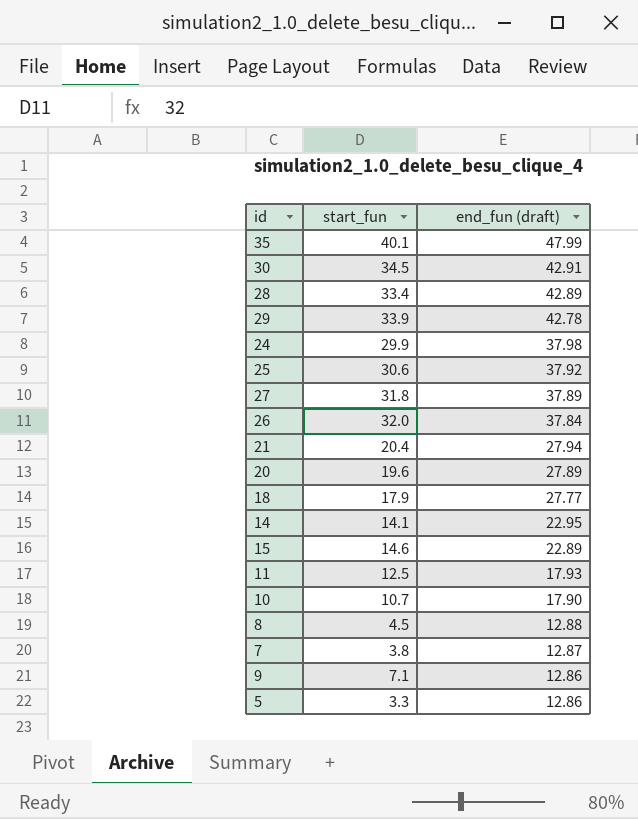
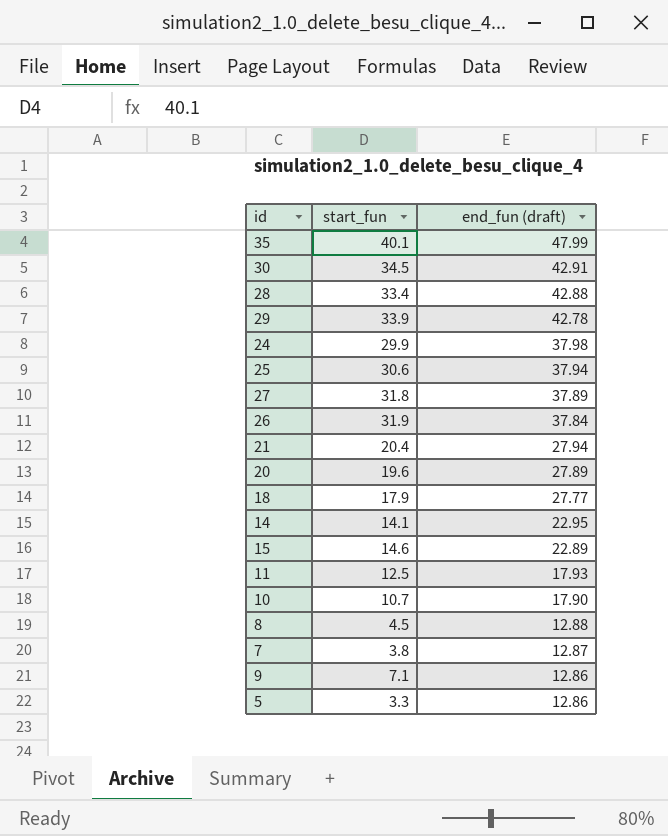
28 | end_fun (draft): 42.89 -> 42.88
25 | end_fun (draft): 37.92 -> 37.94
26 | start_fun: 32.0 -> 31.9

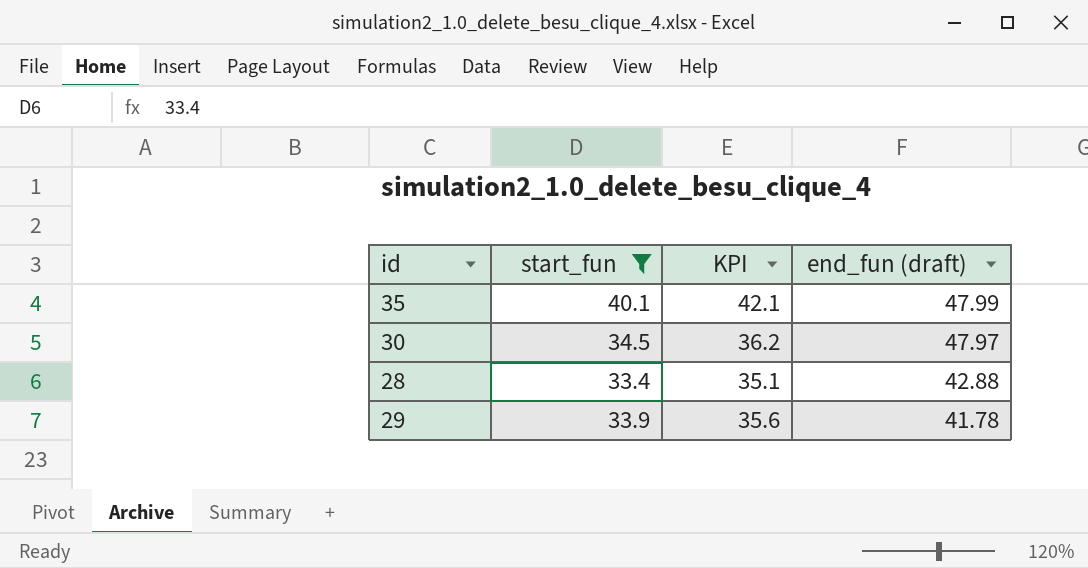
filter: none -> start_fun >= 33.4
column KPI | formula: none -> [start_fun] * 1.05
30 | end_fun (draft): 42.91 -> 47.97
29 | end_fun (draft): 42.78 -> 41.78

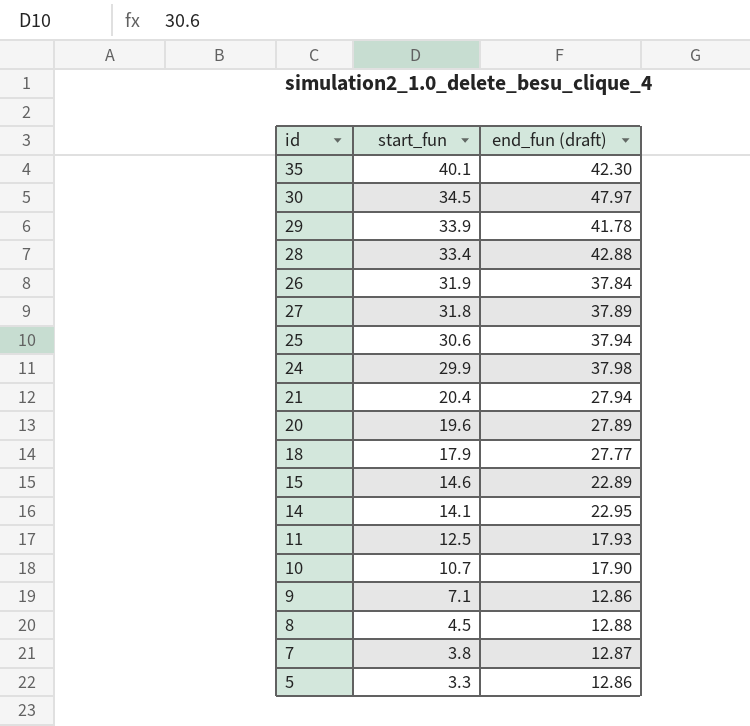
filter: start_fun >= 33.4 -> none
row order: end_fun (draft) descending -> start_fun descending
column KPI | formula: [start_fun] * 1.05 -> none
35 | end_fun (draft): 47.99 -> 42.30

